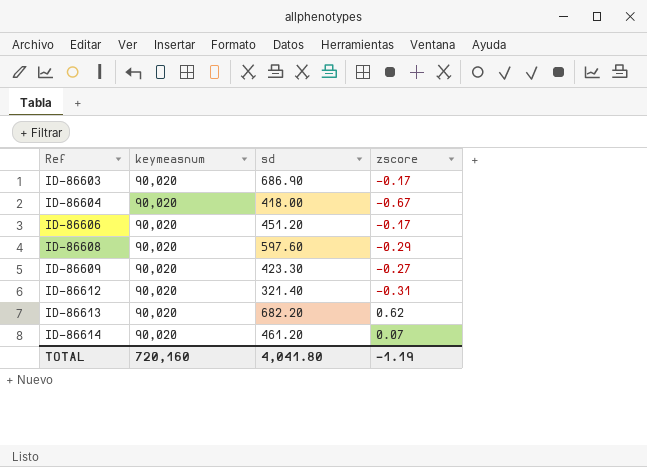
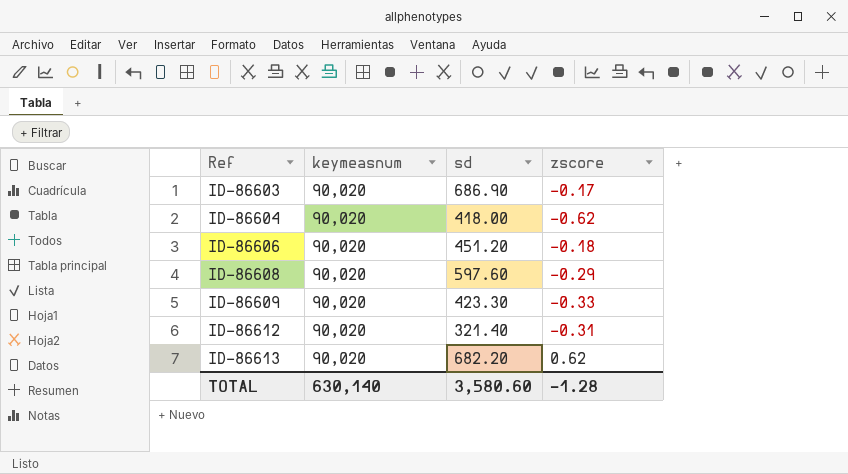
row ID-86614: 90,020 | 461.20 | 0.07 -> none
ID-86604 | zscore: -0.67 -> -0.62
ID-86606 | zscore: -0.17 -> -0.18
ID-86609 | zscore: -0.27 -> -0.33
TOTAL | keymeasnum: 720,160 -> 630,140
TOTAL | sd: 4,041.80 -> 3,580.60
TOTAL | zscore: -1.19 -> -1.28

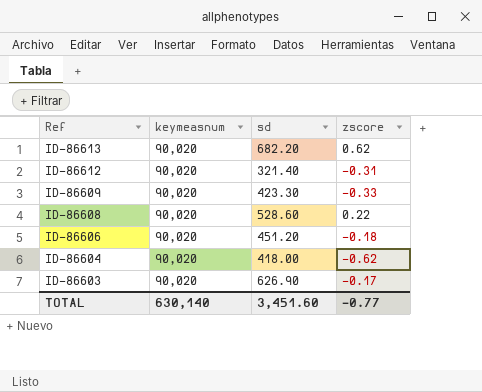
row order: Ref ascending -> Ref descending
ID-86608 | sd: 597.60 -> 528.60
ID-86608 | zscore: -0.29 -> 0.22
ID-86603 | sd: 686.90 -> 626.90
TOTAL | sd: 3,580.60 -> 3,451.60
TOTAL | zscore: -1.28 -> -0.77

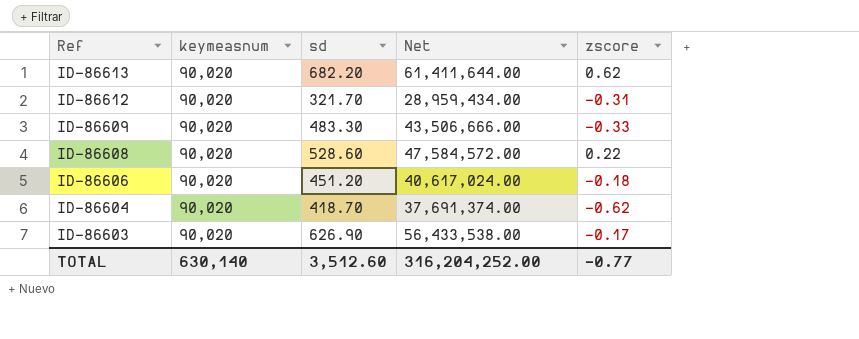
column Net | formula: none -> [keymeasnum] * [sd]
ID-86612 | sd: 321.40 -> 321.70
ID-86609 | sd: 423.30 -> 483.30
ID-86604 | sd: 418.00 -> 418.70
TOTAL | sd: 3,451.60 -> 3,512.60

